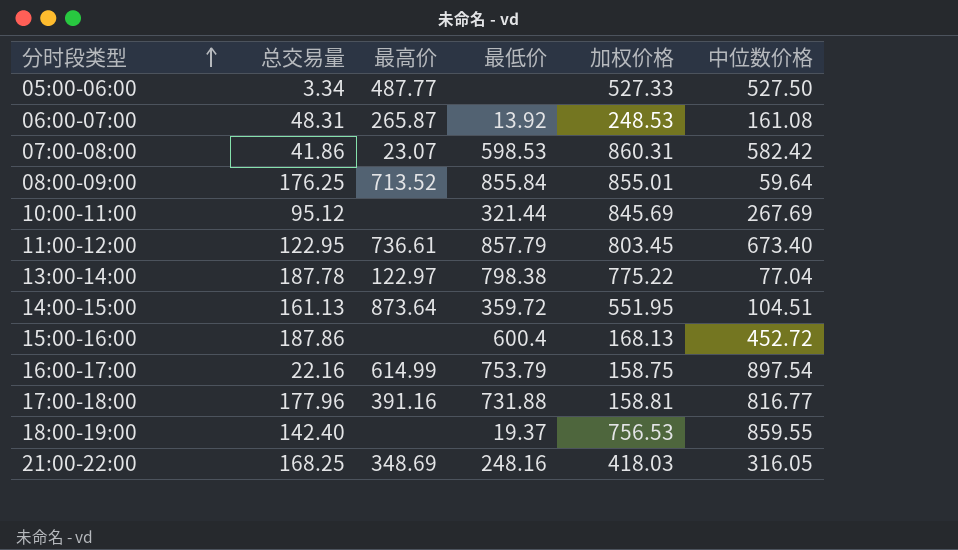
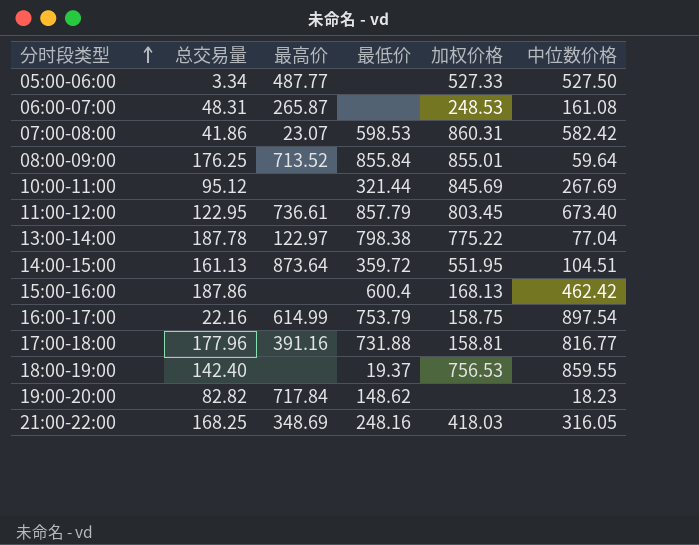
06:00-07:00 | 最低价: 13.92 -> none
15:00-16:00 | 中位数价格: 452.72 -> 462.42
row 19:00-20:00: none -> 82.82 | 717.84 | 148.62 | none | 18.23

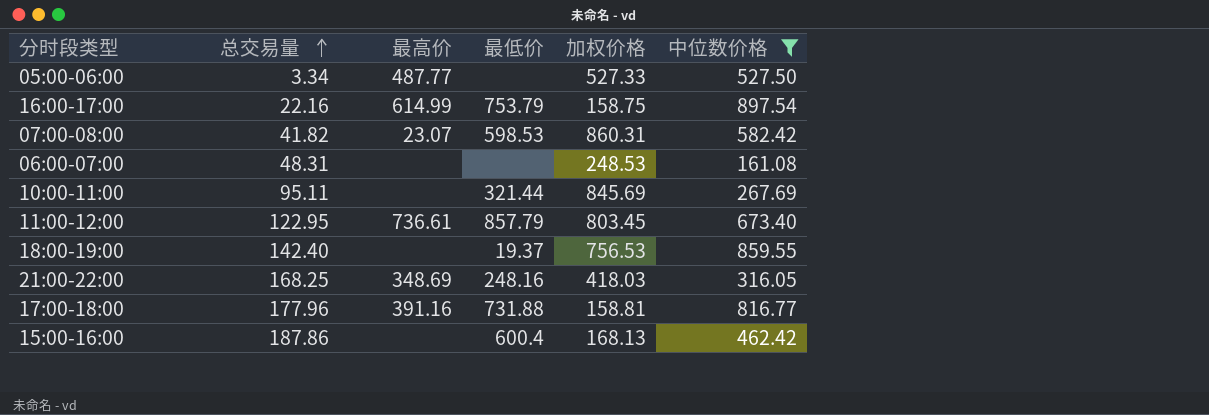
filter: none -> 中位数价格 >= 161.08
row order: 分时段类型 ascending -> 总交易量 ascending
07:00-08:00 | 总交易量: 41.86 -> 41.82
06:00-07:00 | 最高价: 265.87 -> none
10:00-11:00 | 总交易量: 95.12 -> 95.11

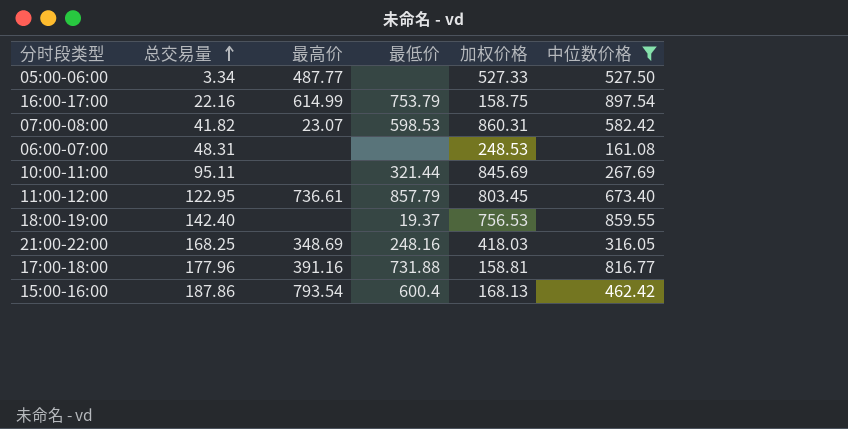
15:00-16:00 | 最高价: none -> 793.54

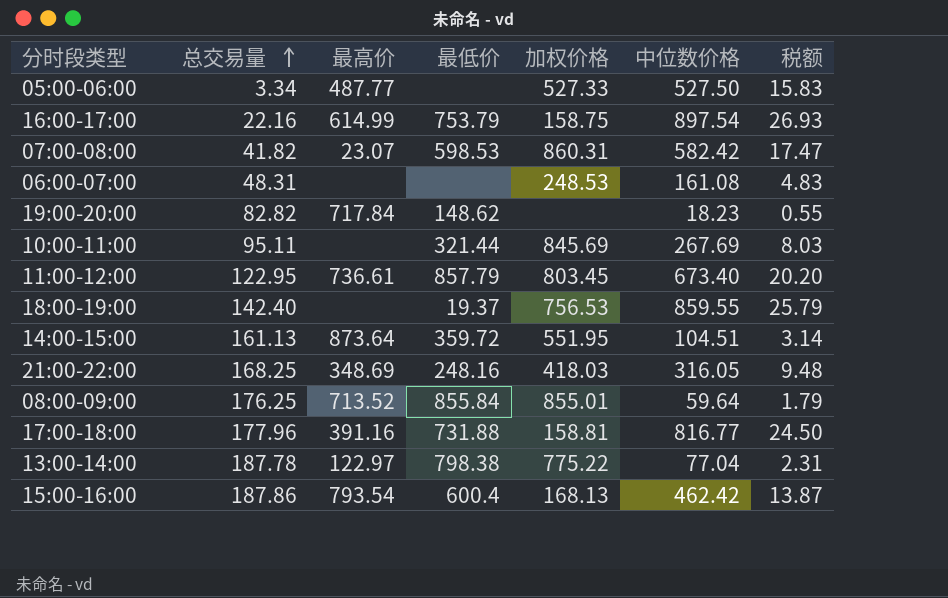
filter: 中位数价格 >= 161.08 -> none
column 税额 | formula: none -> [中位数价格] * 0.03

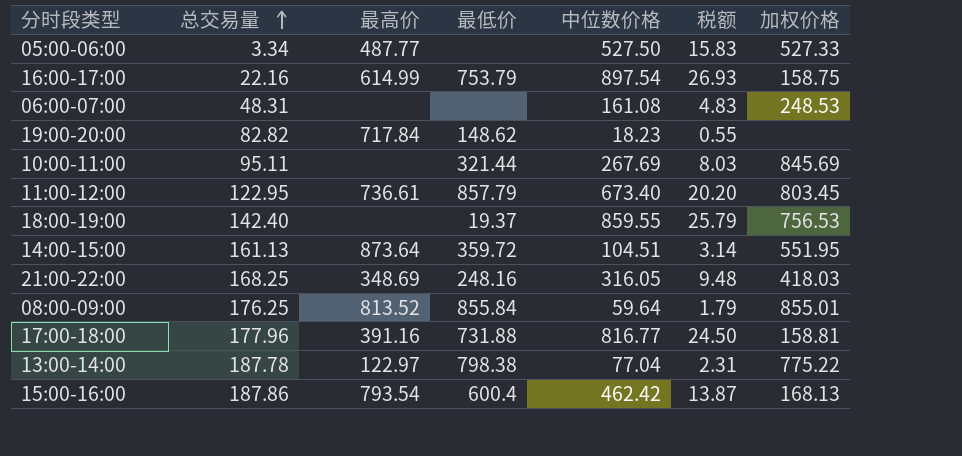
column 加权价格 | position: 5 -> 7
row 07:00-08:00: 41.82 | 23.07 | 598.53 | 860.31 | 582.42 | 17.47 -> none
08:00-09:00 | 最高价: 713.52 -> 813.52

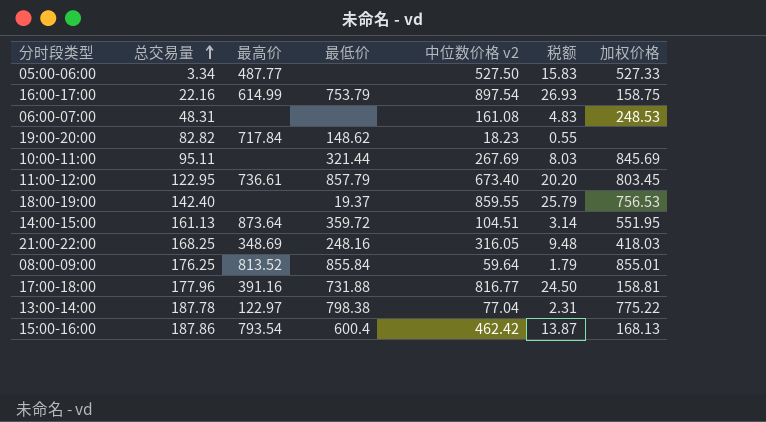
column name: 中位数价格 -> 中位数价格 v2

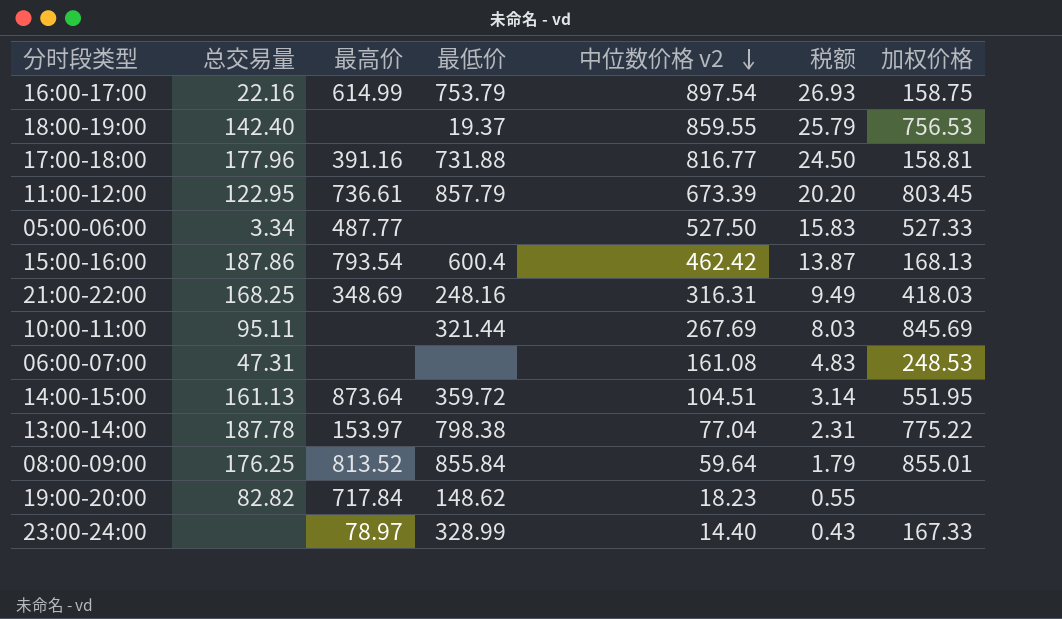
row order: 总交易量 ascending -> 中位数价格 v2 descending
11:00-12:00 | 中位数价格 v2: 673.40 -> 673.39
21:00-22:00 | 中位数价格 v2: 316.05 -> 316.31
21:00-22:00 | 税额: 9.48 -> 9.49
06:00-07:00 | 总交易量: 48.31 -> 47.31
13:00-14:00 | 最高价: 122.97 -> 153.97
row 23:00-24:00: none -> none | 78.97 | 328.99 | 14.40 | 0.43 | 167.33

